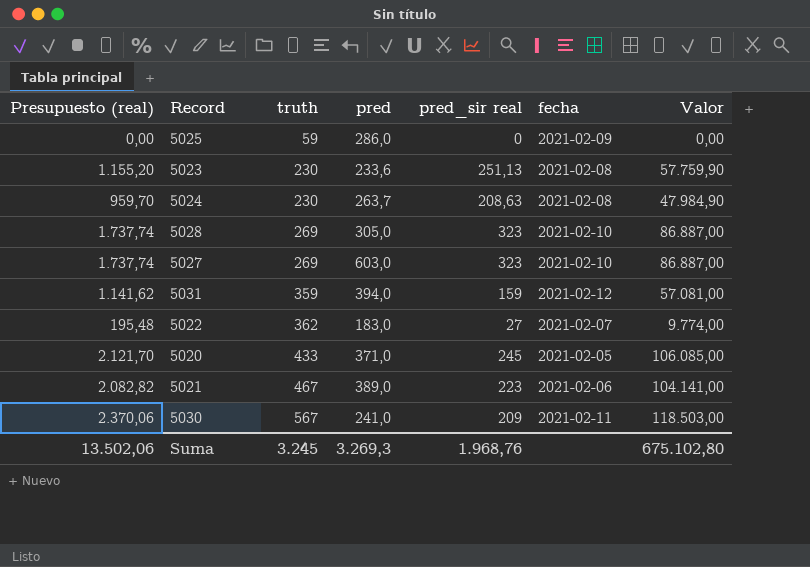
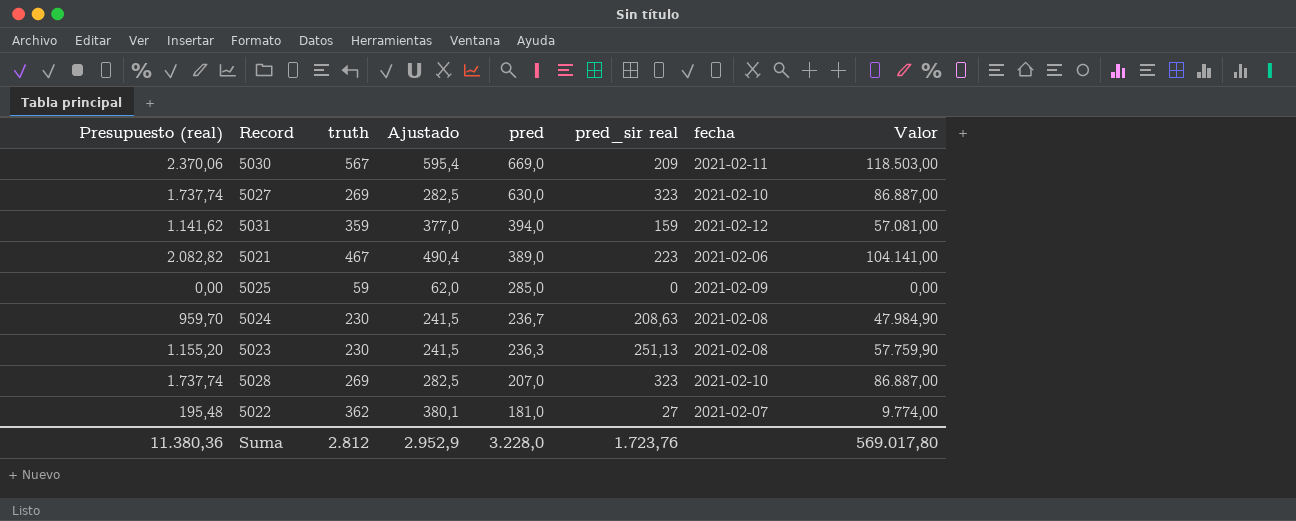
row order: truth ascending -> pred descending
column Ajustado | formula: none -> [truth] * 1,05
row 5020: 2.121,70 | 433 | 371,0 | 245 | 2021-02-05 | 106.085,00 -> none
5030 | pred: 241,0 -> 669,0
5027 | pred: 603,0 -> 630,0
5025 | pred: 286,0 -> 285,0
5024 | pred: 263,7 -> 236,7
5023 | pred: 233,6 -> 236,3
5028 | pred: 305,0 -> 207,0
5022 | pred: 183,0 -> 181,0
Suma | Presupuesto (real): 13.502,06 -> 11.380,36
Suma | truth: 3.245 -> 2.812
Suma | pred: 3.269,3 -> 3.228,0
Suma | pred_sir real: 1.968,76 -> 1.723,76
Suma | Valor: 675.102,80 -> 569.017,80

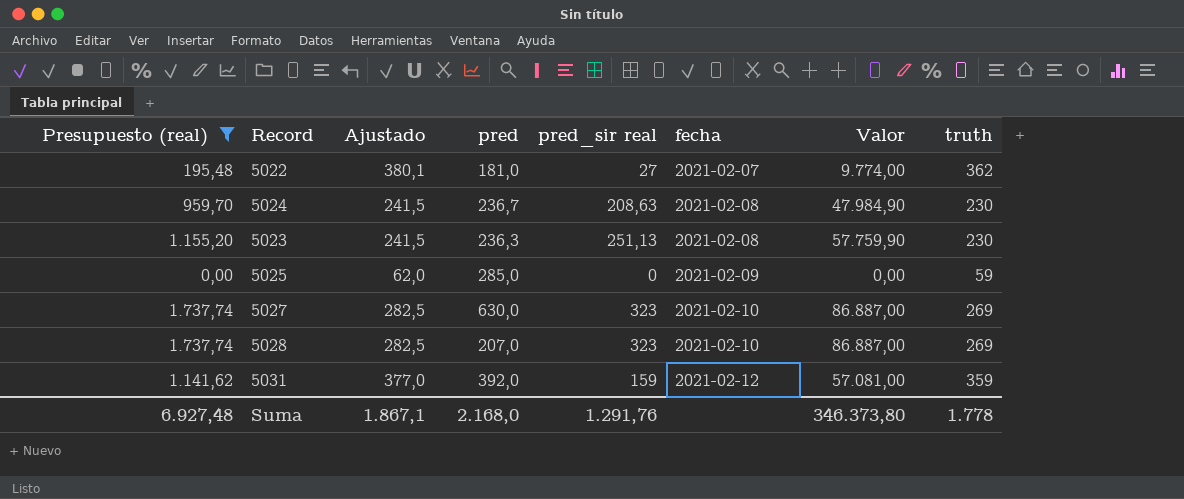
filter: none -> Presupuesto (real) <= 1.737,74
row order: pred descending -> fecha ascending
column truth | position: 3 -> 8
5031 | pred: 394,0 -> 392,0
Suma | Presupuesto (real): 11.380,36 -> 6.927,48
Suma | Ajustado: 2.952,9 -> 1.867,1
Suma | pred: 3.228,0 -> 2.168,0
Suma | pred_sir real: 1.723,76 -> 1.291,76
Suma | Valor: 569.017,80 -> 346.373,80
Suma | truth: 2.812 -> 1.778

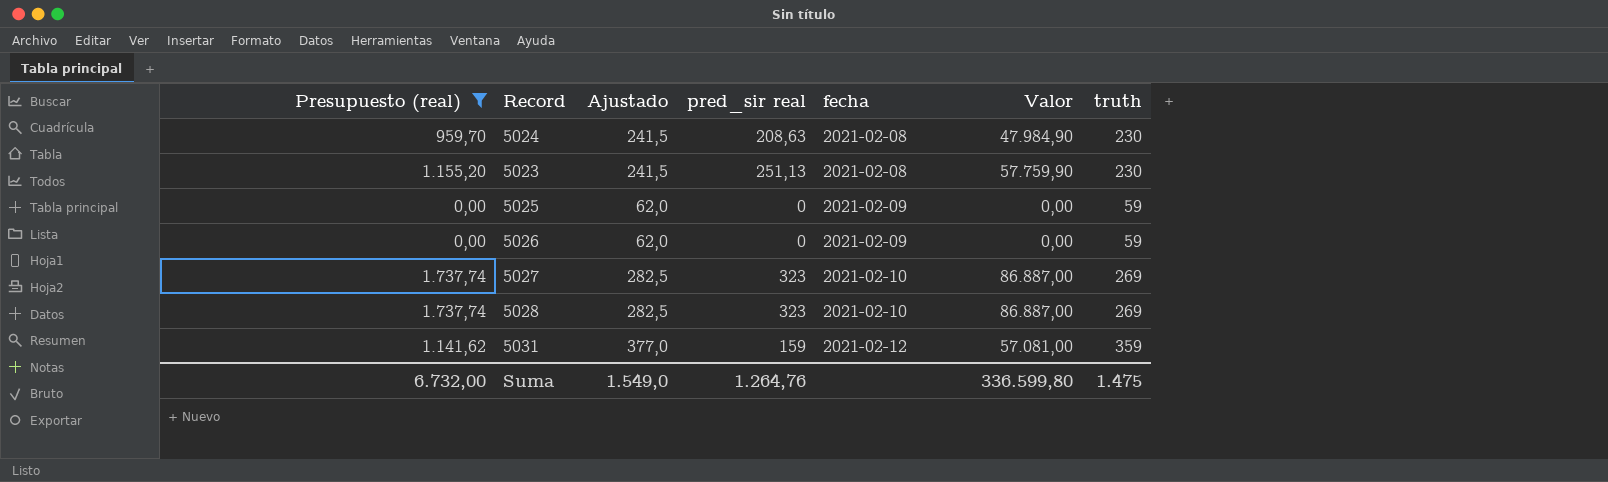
column pred | position: 4 -> none
row 5022: 195,48 | 380,1 | 181,0 | 27 | 2021-02-07 | 9.774,00 | 362 -> none
row 5026: none -> 0,00 | 62,0 | 0 | 2021-02-09 | 0,00 | 59
Suma | Presupuesto (real): 6.927,48 -> 6.732,00
Suma | Ajustado: 1.867,1 -> 1.549,0
Suma | pred_sir real: 1.291,76 -> 1.264,76
Suma | Valor: 346.373,80 -> 336.599,80
Suma | truth: 1.778 -> 1.475

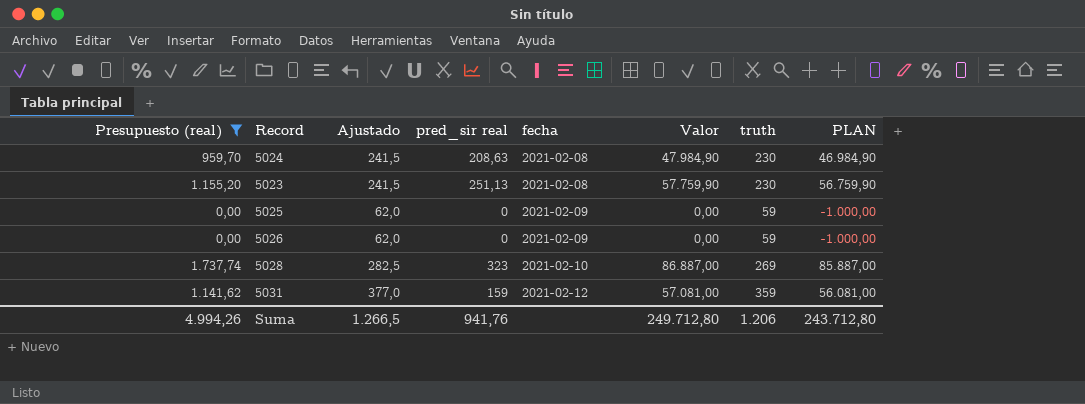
column PLAN | formula: none -> [Valor] - 1000
row 5027: 1.737,74 | 282,5 | 323 | 2021-02-10 | 86.887,00 | 269 -> none
Suma | Presupuesto (real): 6.732,00 -> 4.994,26
Suma | Ajustado: 1.549,0 -> 1.266,5
Suma | pred_sir real: 1.264,76 -> 941,76
Suma | Valor: 336.599,80 -> 249.712,80
Suma | truth: 1.475 -> 1.206

